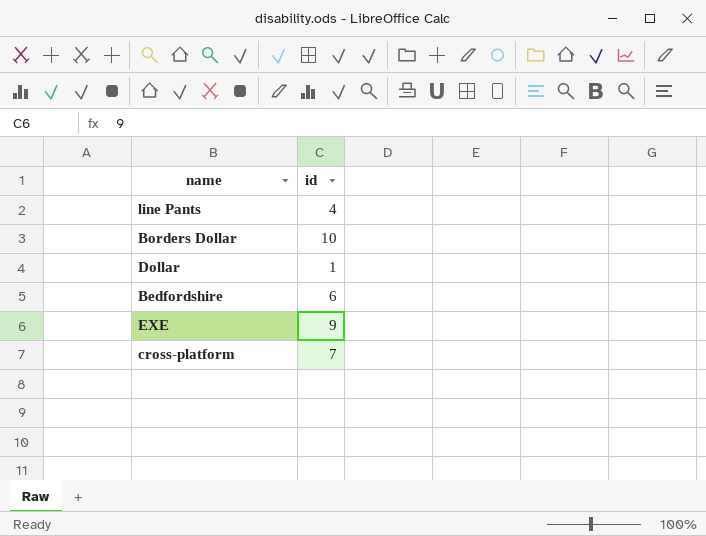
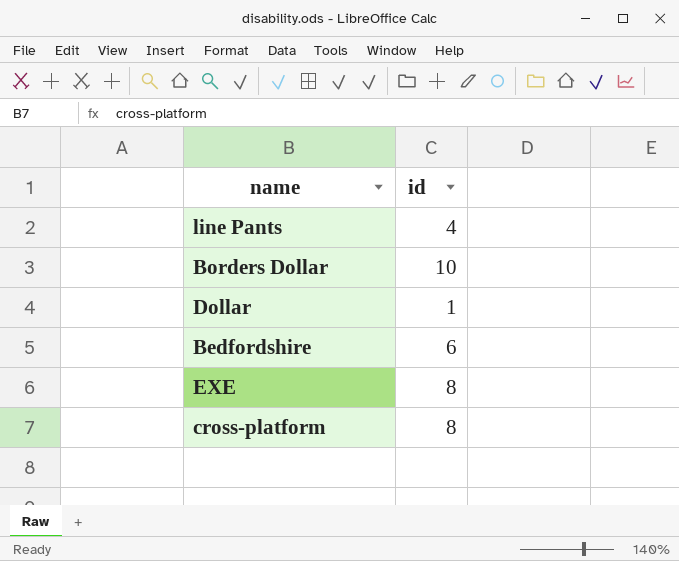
EXE | id: 9 -> 8
cross-platform | id: 7 -> 8

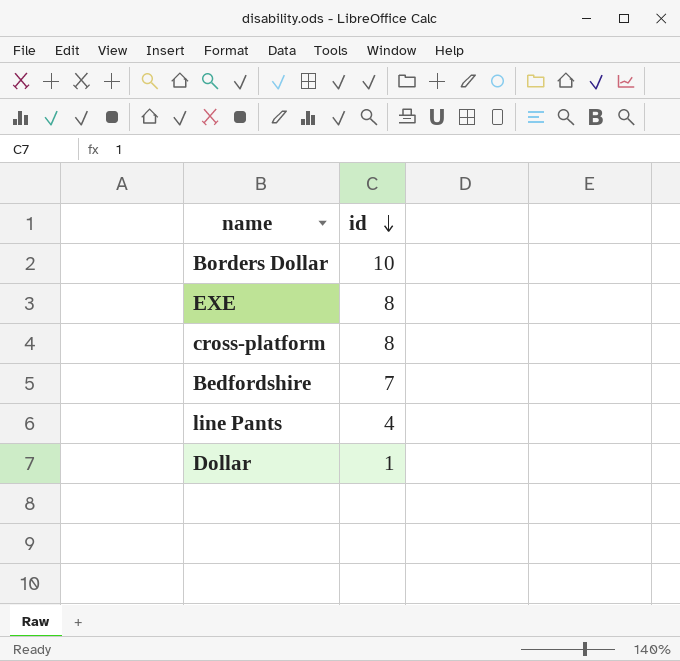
row order: none -> id descending
Bedfordshire | id: 6 -> 7

